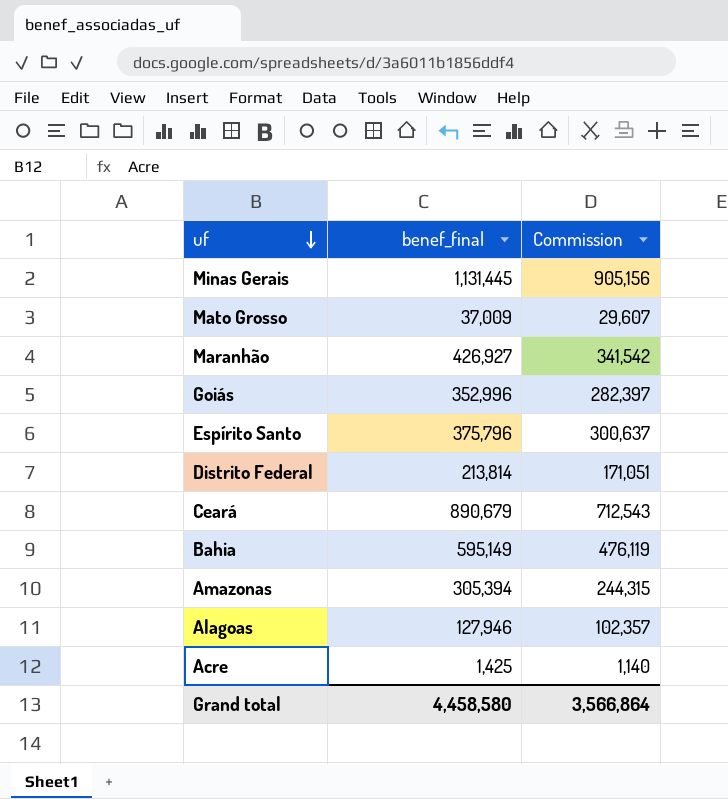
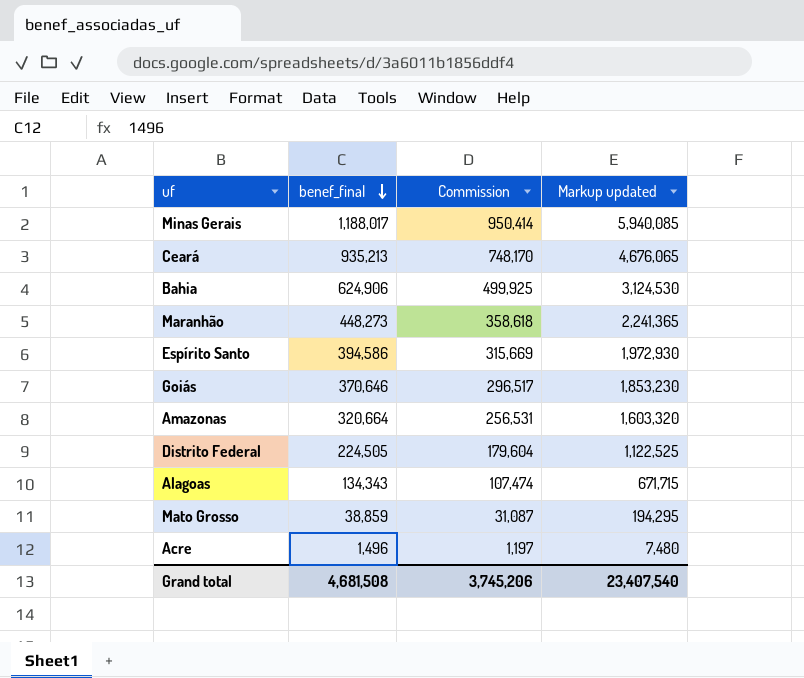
row order: uf descending -> benef_final descending
column Markup updated | formula: none -> [benef_final] * 5
Minas Gerais | benef_final: 1,131,445 -> 1,188,017
Minas Gerais | Commission: 905,156 -> 950,414
Ceará | benef_final: 890,679 -> 935,213
Ceará | Commission: 712,543 -> 748,170
Bahia | benef_final: 595,149 -> 624,906
Bahia | Commission: 476,119 -> 499,925
Maranhão | benef_final: 426,927 -> 448,273
Maranhão | Commission: 341,542 -> 358,618
Espírito Santo | benef_final: 375,796 -> 394,586
Espírito Santo | Commission: 300,637 -> 315,669
Goiás | benef_final: 352,996 -> 370,646
Goiás | Commission: 282,397 -> 296,517
Amazonas | benef_final: 305,394 -> 320,664
Amazonas | Commission: 244,315 -> 256,531
Distrito Federal | benef_final: 213,814 -> 224,505
Distrito Federal | Commission: 171,051 -> 179,604
Alagoas | benef_final: 127,946 -> 134,343
Alagoas | Commission: 102,357 -> 107,474
Mato Grosso | benef_final: 37,009 -> 38,859
Mato Grosso | Commission: 29,607 -> 31,087
Acre | benef_final: 1,425 -> 1,496
Acre | Commission: 1,140 -> 1,197
Grand total | benef_final: 4,458,580 -> 4,681,508
Grand total | Commission: 3,566,864 -> 3,745,206

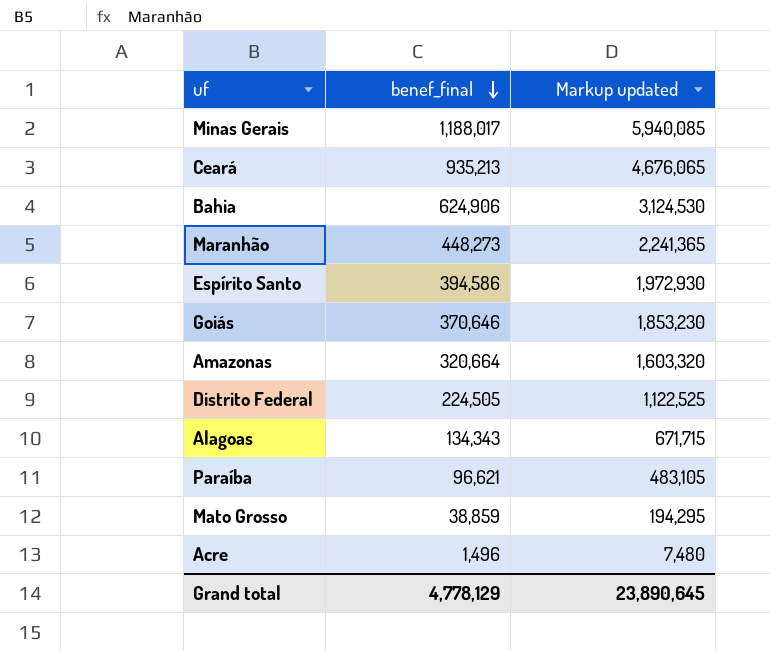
column Commission | formula: [benef_final] * 0.8 -> none
row Paraíba: none -> 96,621 | 483,105
Grand total | benef_final: 4,681,508 -> 4,778,129
Grand total | Markup updated: 23,407,540 -> 23,890,645

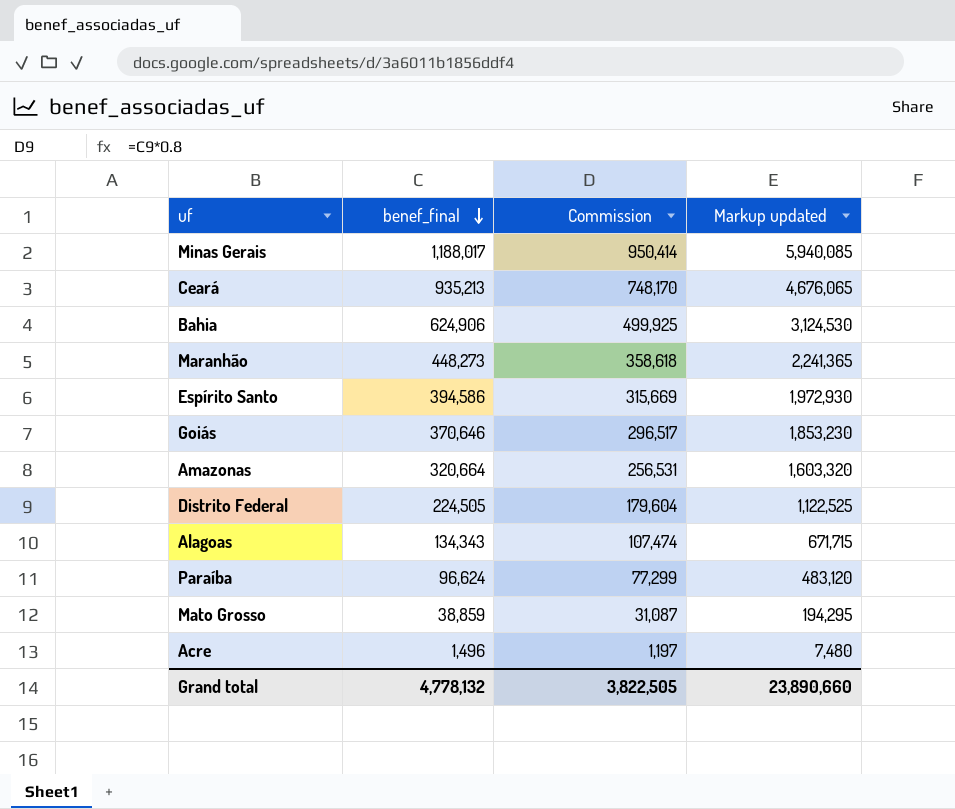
column Commission | formula: none -> [benef_final] * 0.8
Paraíba | benef_final: 96,621 -> 96,624
Paraíba | Markup updated: 483,105 -> 483,120
Grand total | benef_final: 4,778,129 -> 4,778,132
Grand total | Markup updated: 23,890,645 -> 23,890,660

